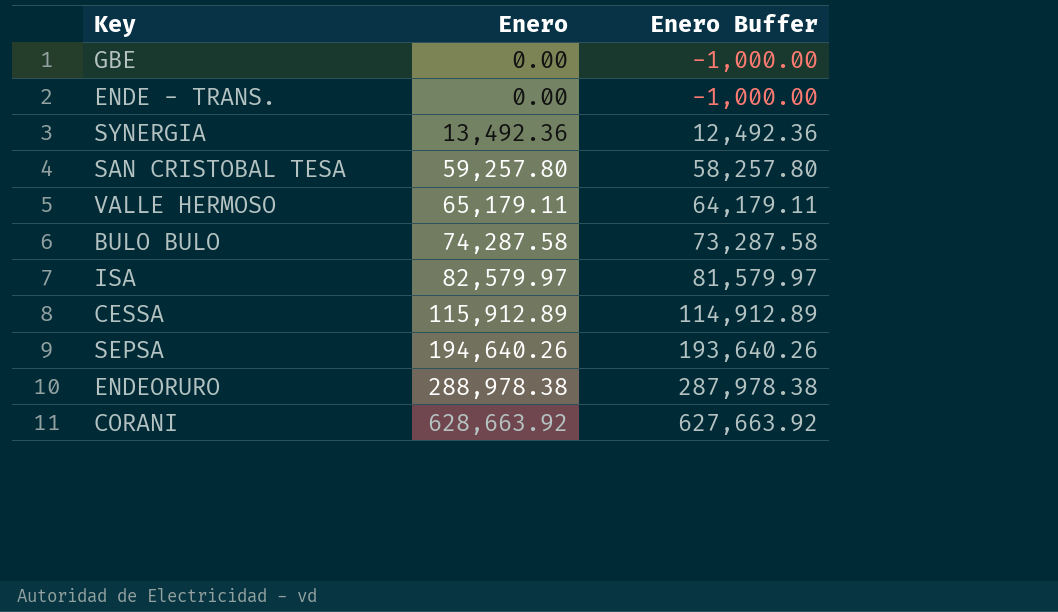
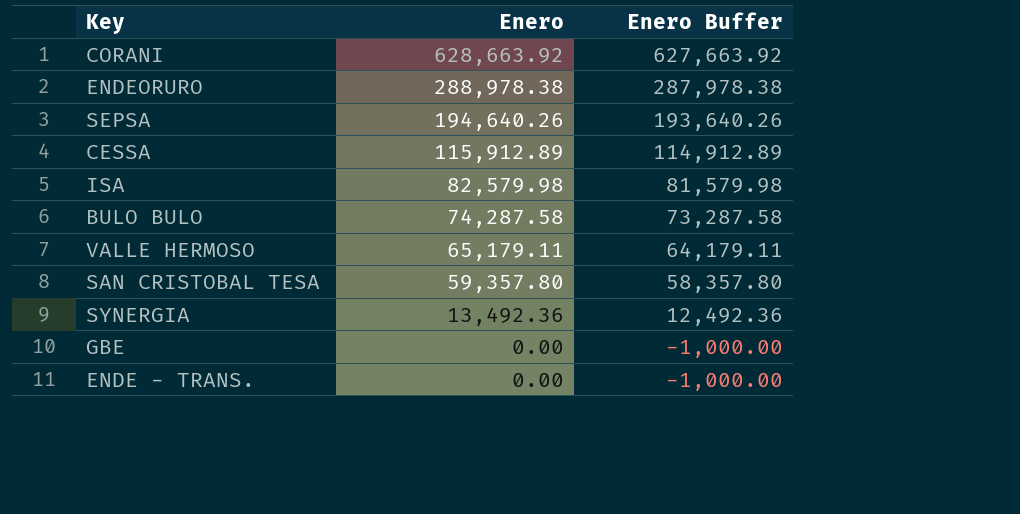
row order: Enero ascending -> Enero descending
ISA | Enero: 82,579.97 -> 82,579.98
ISA | Enero Buffer: 81,579.97 -> 81,579.98
SAN CRISTOBAL TESA | Enero: 59,257.80 -> 59,357.80
SAN CRISTOBAL TESA | Enero Buffer: 58,257.80 -> 58,357.80

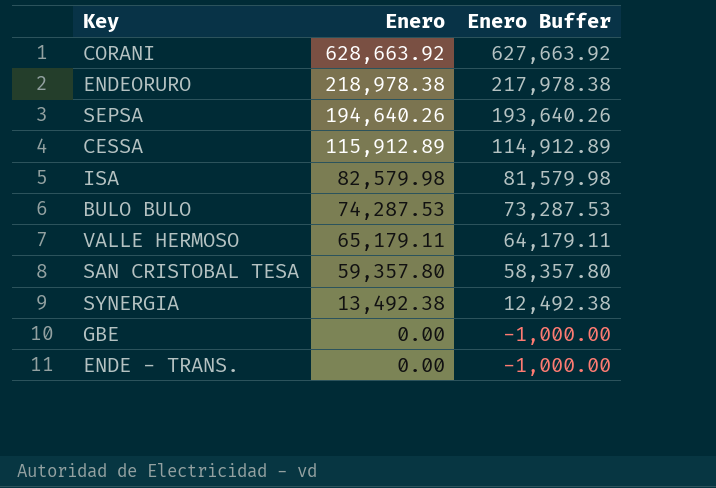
ENDEORURO | Enero: 288,978.38 -> 218,978.38
ENDEORURO | Enero Buffer: 287,978.38 -> 217,978.38
BULO BULO | Enero: 74,287.58 -> 74,287.53
BULO BULO | Enero Buffer: 73,287.58 -> 73,287.53
SYNERGIA | Enero: 13,492.36 -> 13,492.38
SYNERGIA | Enero Buffer: 12,492.36 -> 12,492.38

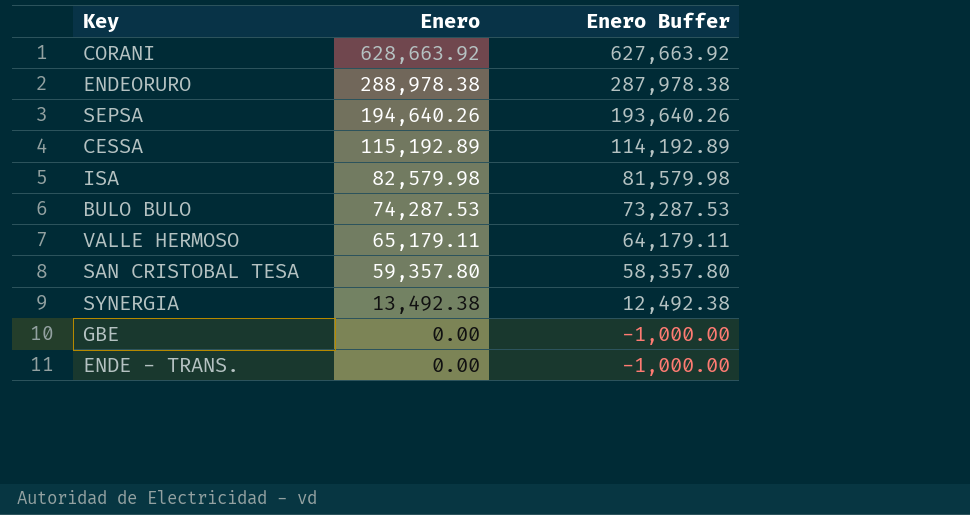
ENDEORURO | Enero: 218,978.38 -> 288,978.38
ENDEORURO | Enero Buffer: 217,978.38 -> 287,978.38
CESSA | Enero: 115,912.89 -> 115,192.89
CESSA | Enero Buffer: 114,912.89 -> 114,192.89

